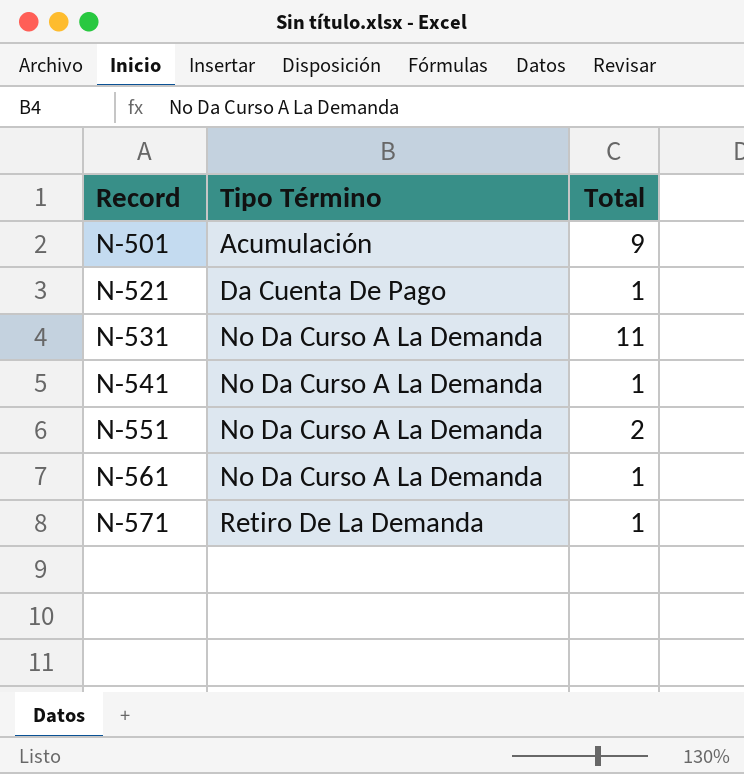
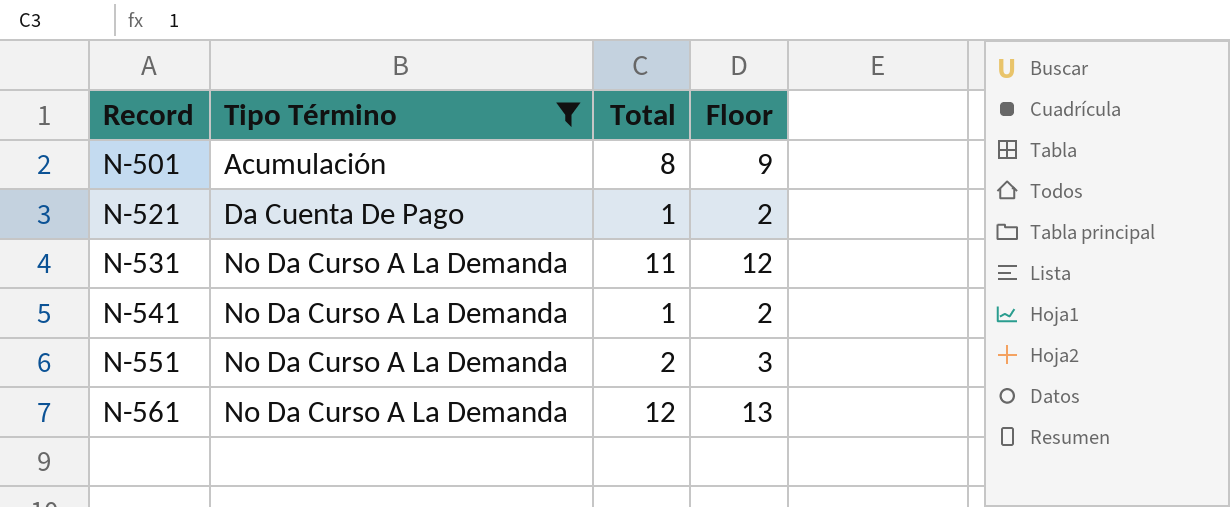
filter: none -> Tipo Término != Retiro De La Demanda
column Floor | formula: none -> [Total] + 1
N-501 | Total: 9 -> 8
N-561 | Total: 1 -> 12

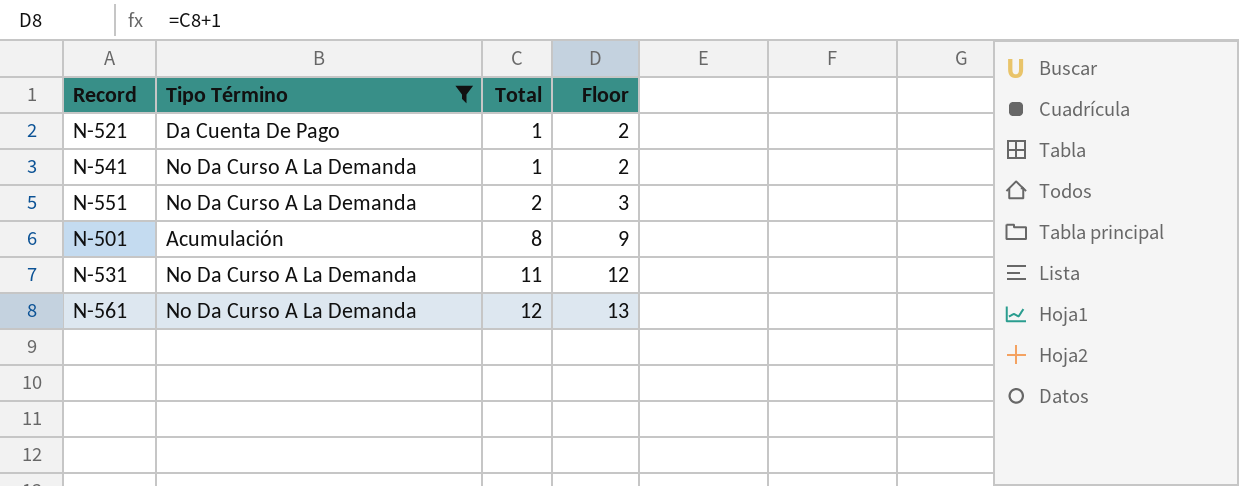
row order: Record ascending -> Total ascending

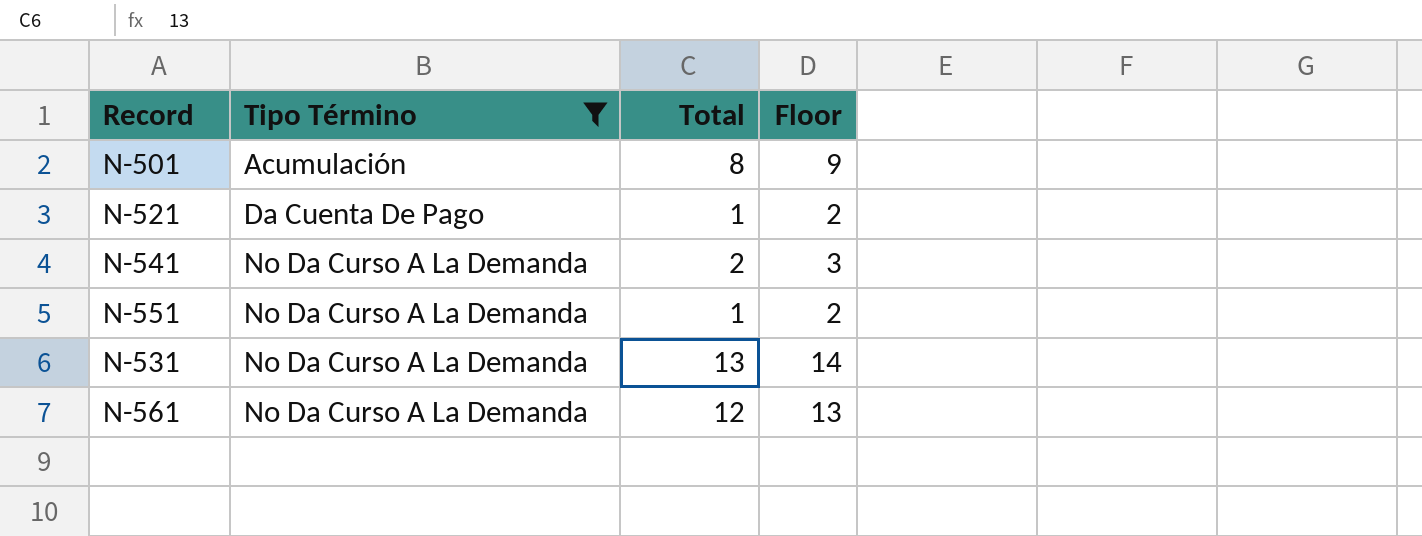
row order: Total ascending -> Tipo Término ascending
N-541 | Total: 1 -> 2
N-541 | Floor: 2 -> 3
N-551 | Total: 2 -> 1
N-551 | Floor: 3 -> 2
N-531 | Total: 11 -> 13
N-531 | Floor: 12 -> 14

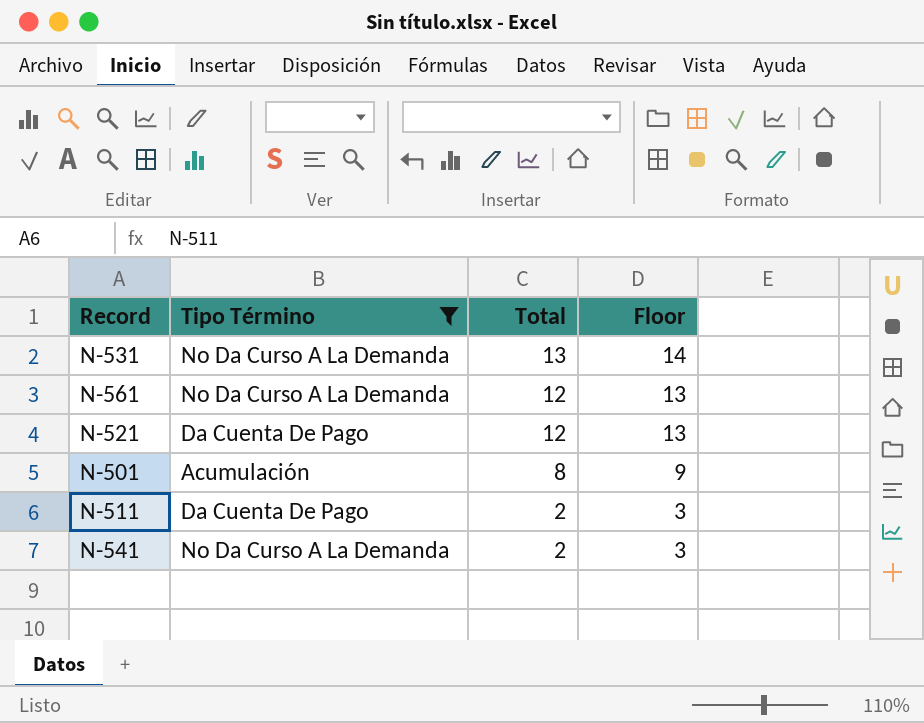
row order: Tipo Término ascending -> Total descending
row N-551: No Da Curso A La Demanda | 1 | 2 -> none
N-521 | Total: 1 -> 12
N-521 | Floor: 2 -> 13
row N-511: none -> Da Cuenta De Pago | 2 | 3

